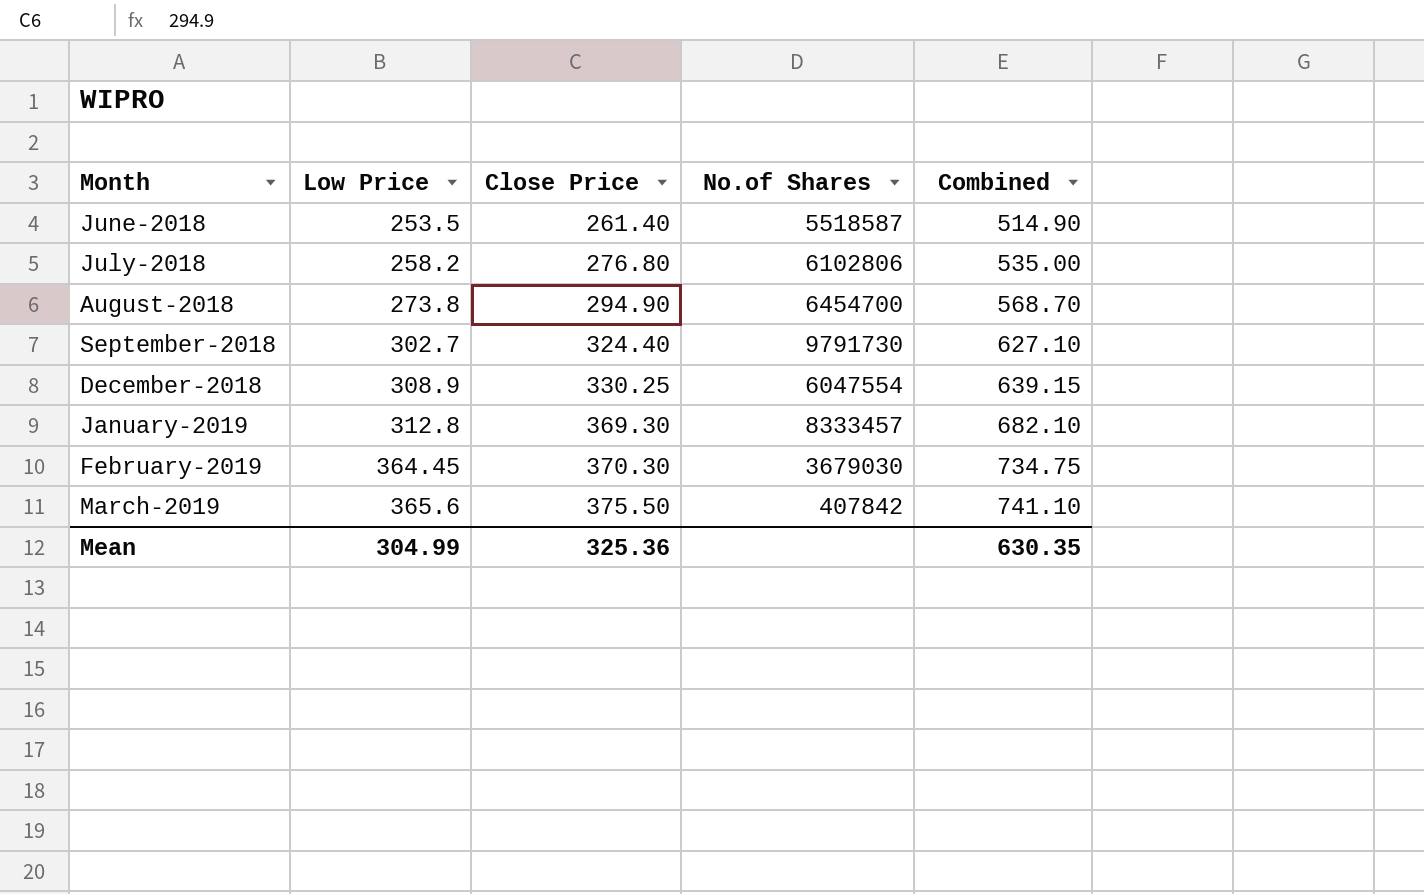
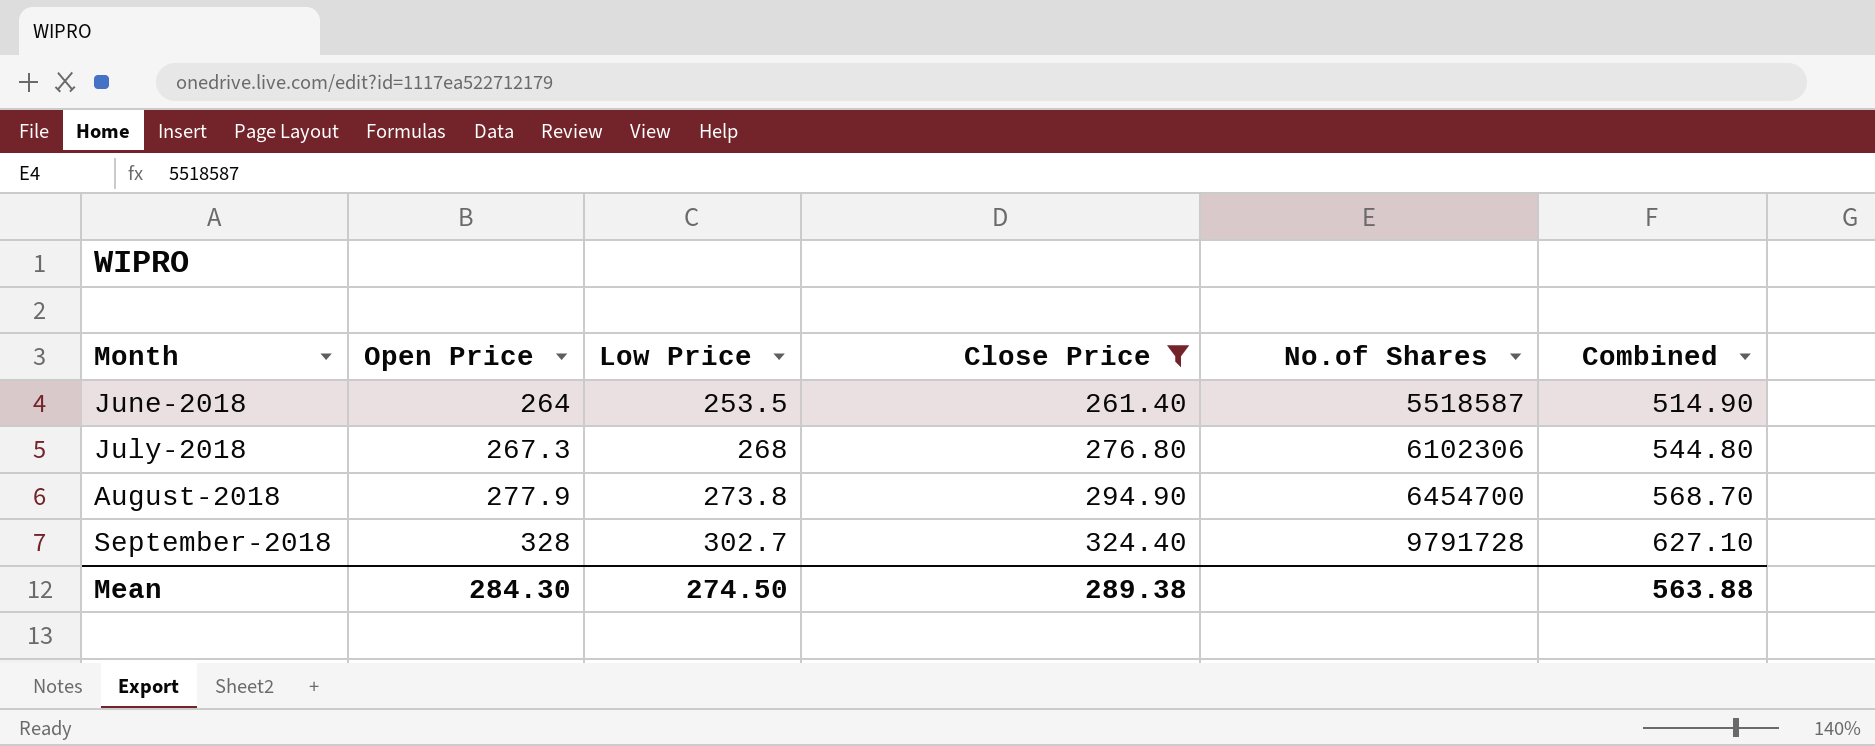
filter: none -> Close Price <= 324.40
column Open Price | position: none -> 2
July-2018 | Low Price: 258.2 -> 268
July-2018 | No.of Shares: 6102806 -> 6102306
July-2018 | Combined: 535.00 -> 544.80
September-2018 | No.of Shares: 9791730 -> 9791728
Mean | Low Price: 304.99 -> 274.50
Mean | Close Price: 325.36 -> 289.38
Mean | Combined: 630.35 -> 563.88

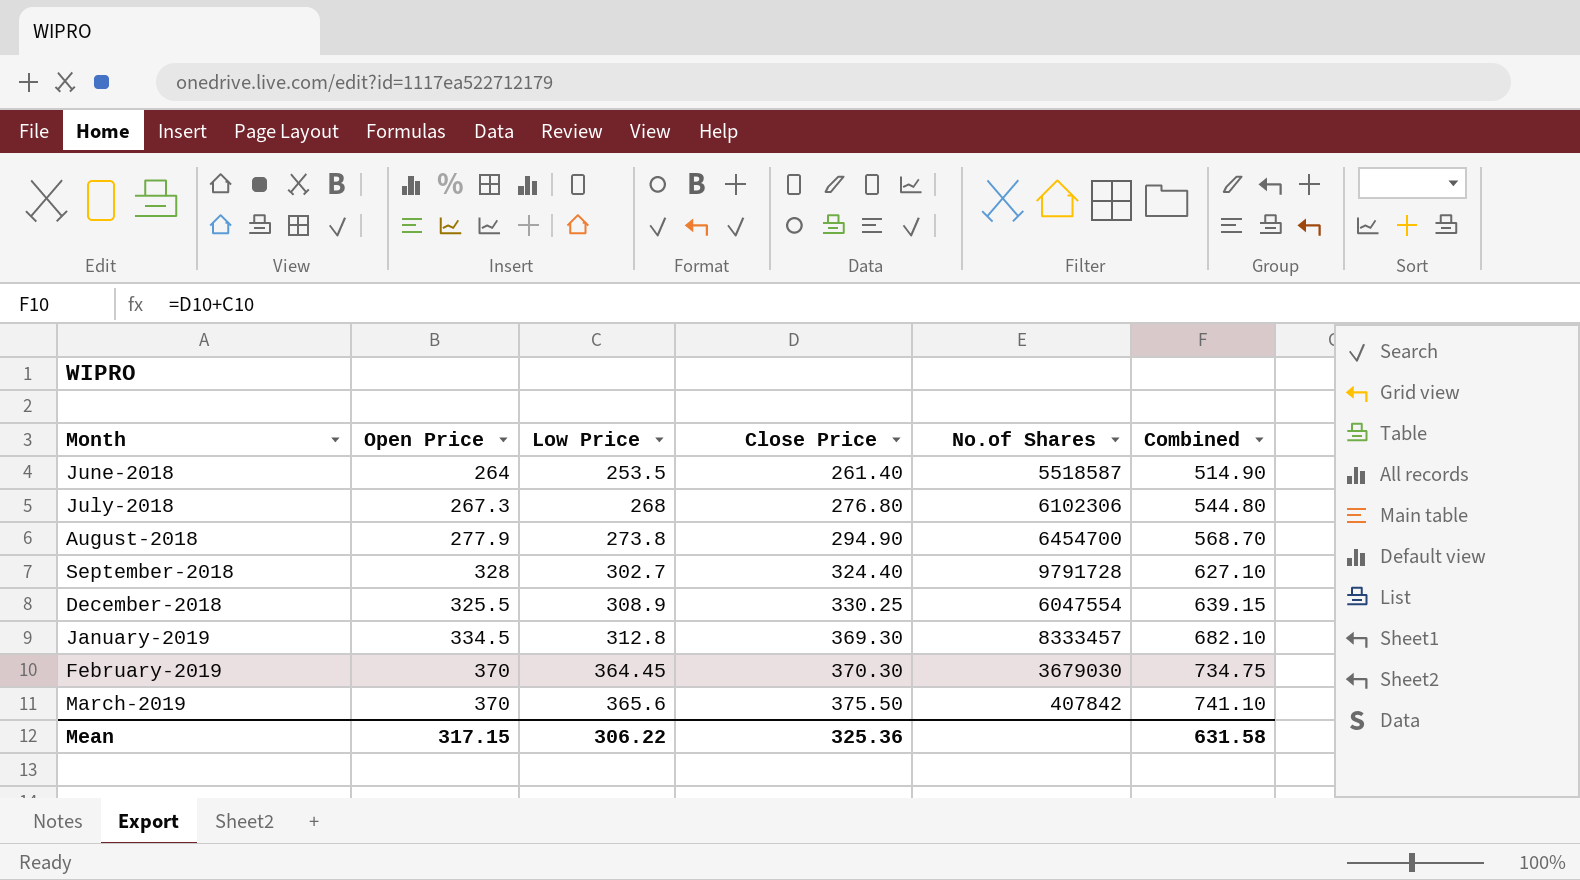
filter: Close Price <= 324.40 -> none
Mean | Open Price: 284.30 -> 317.15
Mean | Low Price: 274.50 -> 306.22
Mean | Close Price: 289.38 -> 325.36
Mean | Combined: 563.88 -> 631.58

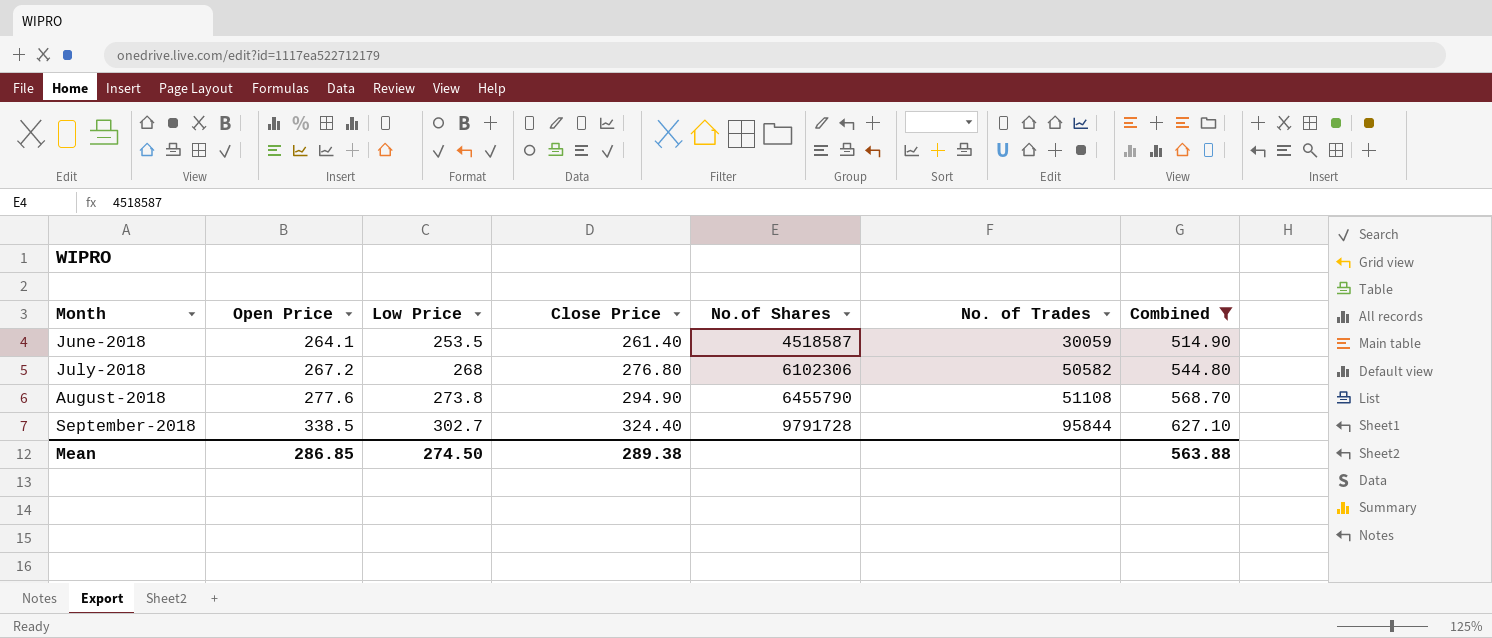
filter: none -> Combined <= 627.10
column No. of Trades | position: none -> 6
June-2018 | Open Price: 264 -> 264.1
June-2018 | No.of Shares: 5518587 -> 4518587
July-2018 | Open Price: 267.3 -> 267.2
August-2018 | Open Price: 277.9 -> 277.6
August-2018 | No.of Shares: 6454700 -> 6455790
September-2018 | Open Price: 328 -> 338.5
Mean | Open Price: 317.15 -> 286.85
Mean | Low Price: 306.22 -> 274.50
Mean | Close Price: 325.36 -> 289.38
Mean | Combined: 631.58 -> 563.88

